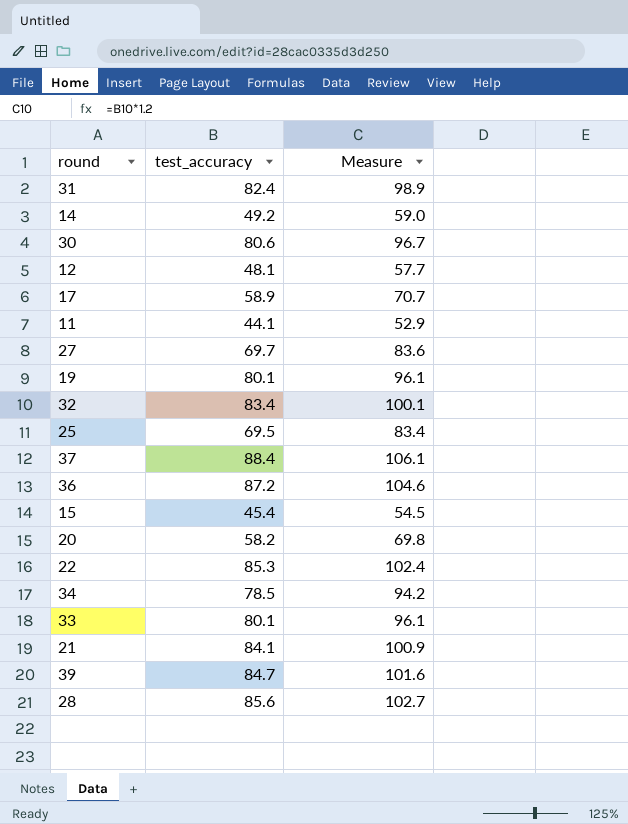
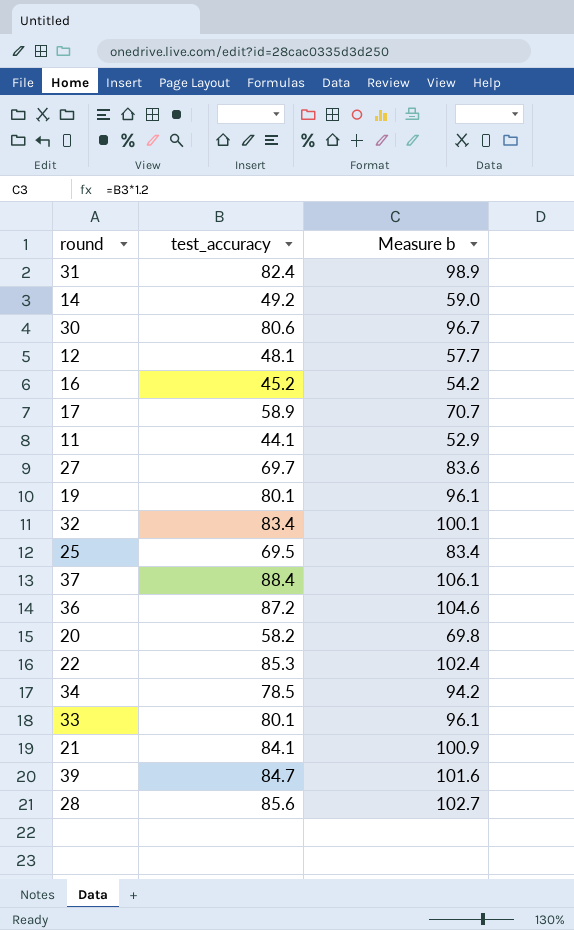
column name: Measure -> Measure b
row 15: 45.4 | 54.5 -> none
row 16: none -> 45.2 | 54.2

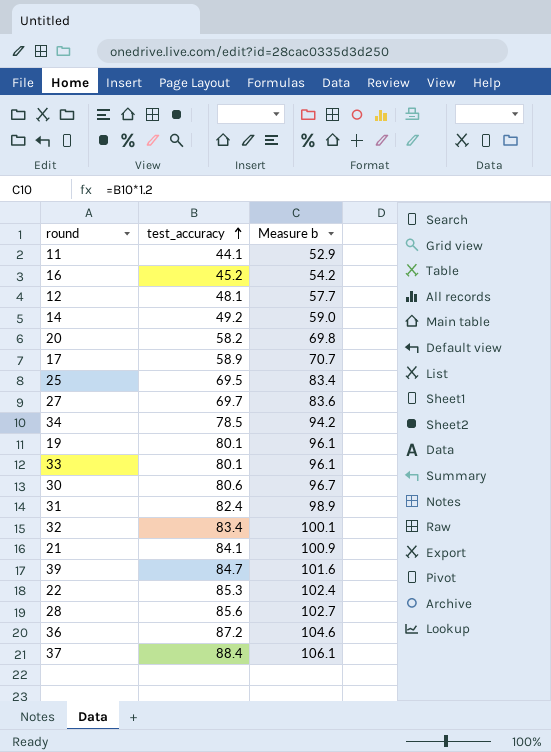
row order: none -> test_accuracy ascending

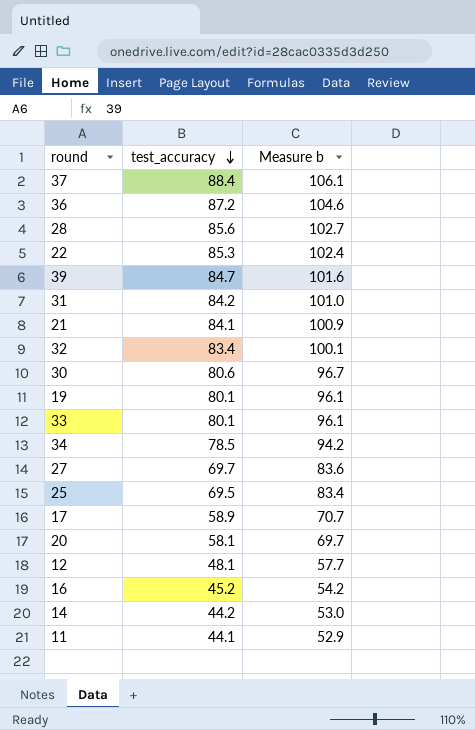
row order: test_accuracy ascending -> test_accuracy descending
31 | test_accuracy: 82.4 -> 84.2
31 | Measure b: 98.9 -> 101.0
20 | test_accuracy: 58.2 -> 58.1
20 | Measure b: 69.8 -> 69.7
14 | test_accuracy: 49.2 -> 44.2
14 | Measure b: 59.0 -> 53.0

